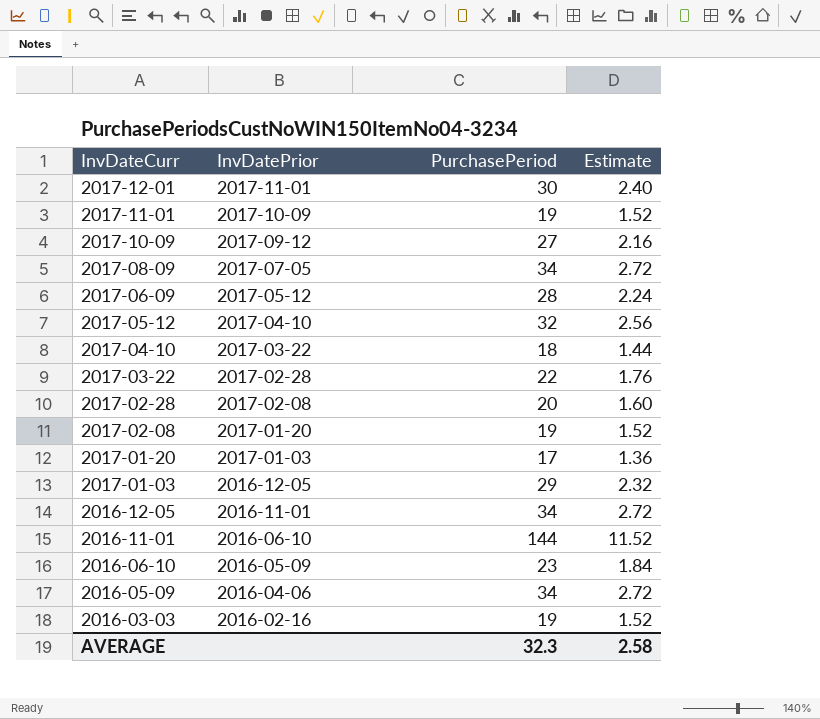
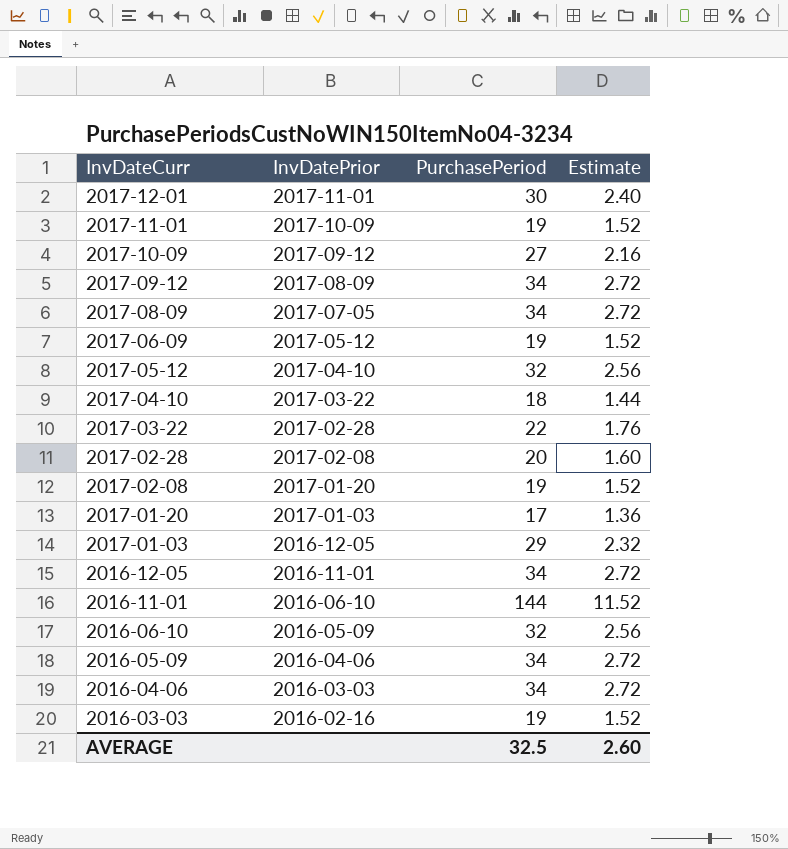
row 2017-09-12: none -> 2017-08-09 | 34 | 2.72
2017-06-09 | PurchasePeriod: 28 -> 19
2017-06-09 | Estimate: 2.24 -> 1.52
2016-06-10 | PurchasePeriod: 23 -> 32
2016-06-10 | Estimate: 1.84 -> 2.56
row 2016-04-06: none -> 2016-03-03 | 34 | 2.72
AVERAGE | PurchasePeriod: 32.3 -> 32.5
AVERAGE | Estimate: 2.58 -> 2.60

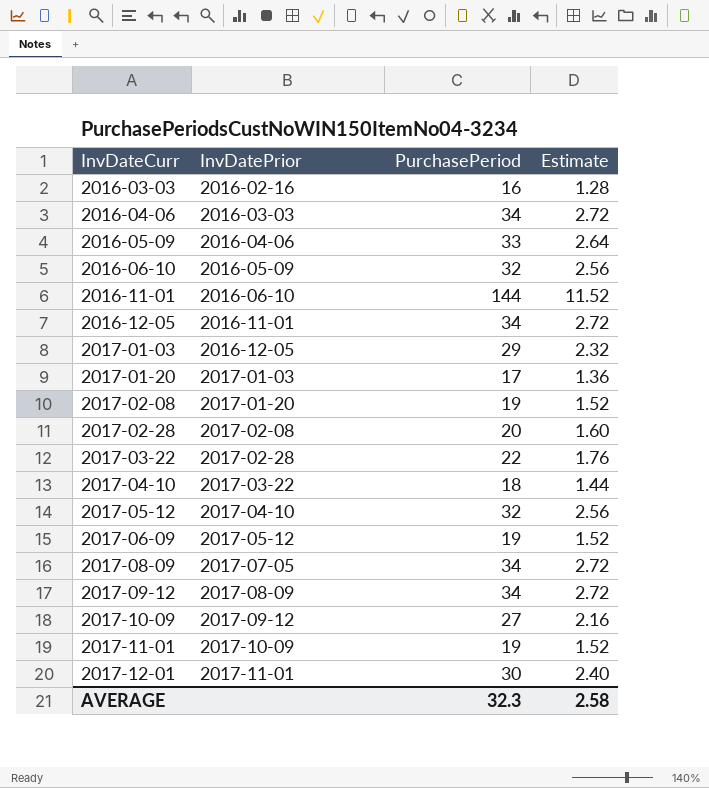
row order: InvDateCurr descending -> InvDateCurr ascending
2016-03-03 | PurchasePeriod: 19 -> 16
2016-03-03 | Estimate: 1.52 -> 1.28
2016-05-09 | PurchasePeriod: 34 -> 33
2016-05-09 | Estimate: 2.72 -> 2.64
AVERAGE | PurchasePeriod: 32.5 -> 32.3
AVERAGE | Estimate: 2.60 -> 2.58

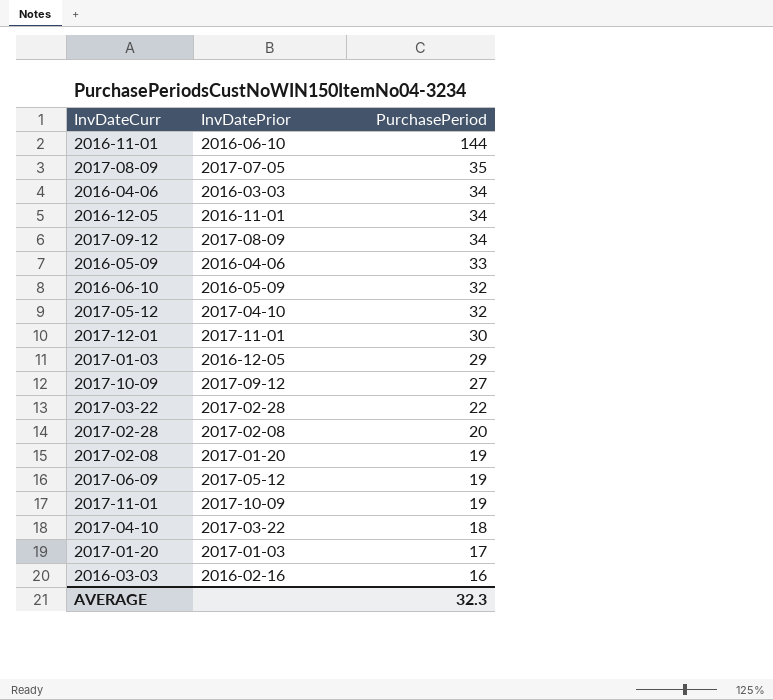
row order: InvDateCurr ascending -> PurchasePeriod descending
column Estimate | formula: [PurchasePeriod] * 0.08 -> none
2017-08-09 | PurchasePeriod: 34 -> 35

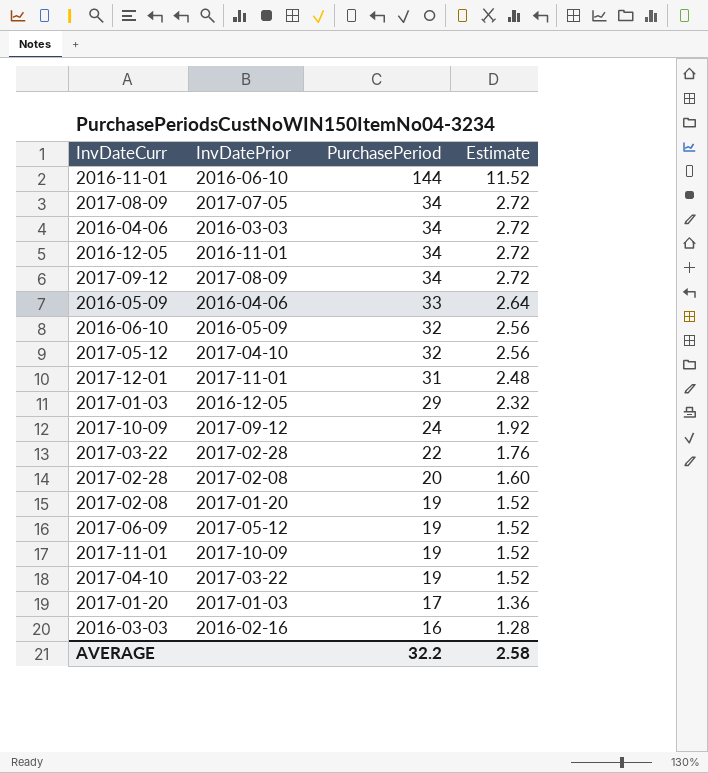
column Estimate | formula: none -> [PurchasePeriod] * 0.08
2017-08-09 | PurchasePeriod: 35 -> 34
2017-12-01 | PurchasePeriod: 30 -> 31
2017-10-09 | PurchasePeriod: 27 -> 24
2017-04-10 | PurchasePeriod: 18 -> 19
AVERAGE | PurchasePeriod: 32.3 -> 32.2

